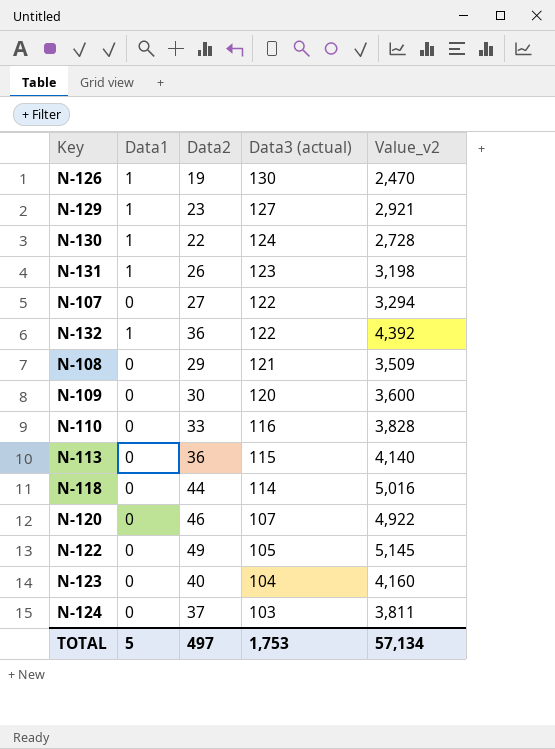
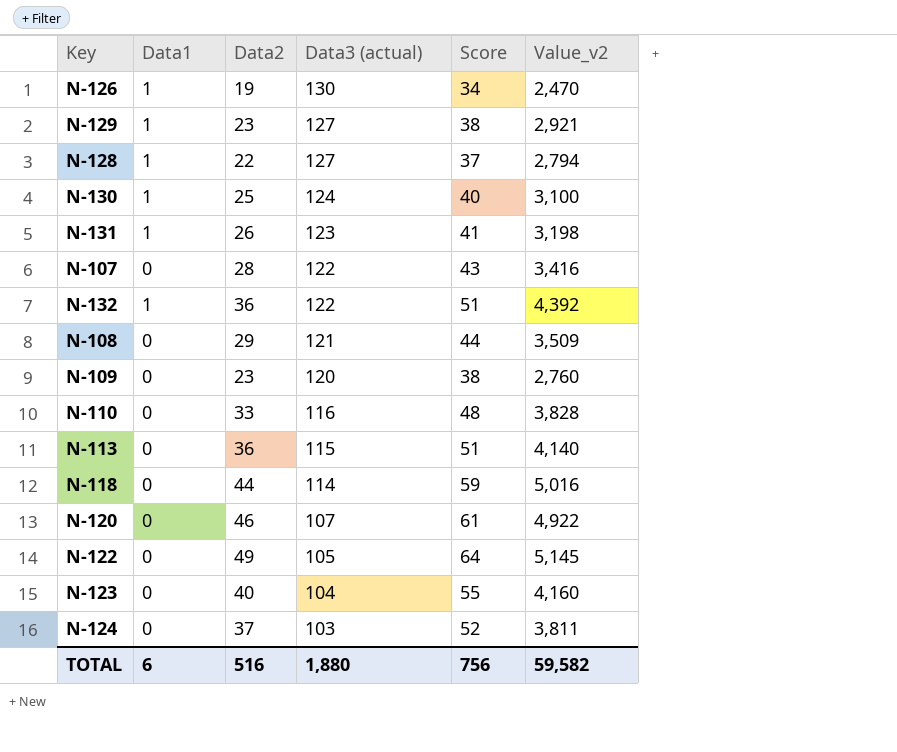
column Score | formula: none -> [Data2] + 15
row N-128: none -> 1 | 22 | 127 | 37 | 2,794
N-130 | Data2: 22 -> 25
N-130 | Value_v2: 2,728 -> 3,100
N-107 | Data2: 27 -> 28
N-107 | Value_v2: 3,294 -> 3,416
N-109 | Data2: 30 -> 23
N-109 | Value_v2: 3,600 -> 2,760
TOTAL | Data1: 5 -> 6
TOTAL | Data2: 497 -> 516
TOTAL | Data3 (actual): 1,753 -> 1,880
TOTAL | Value_v2: 57,134 -> 59,582

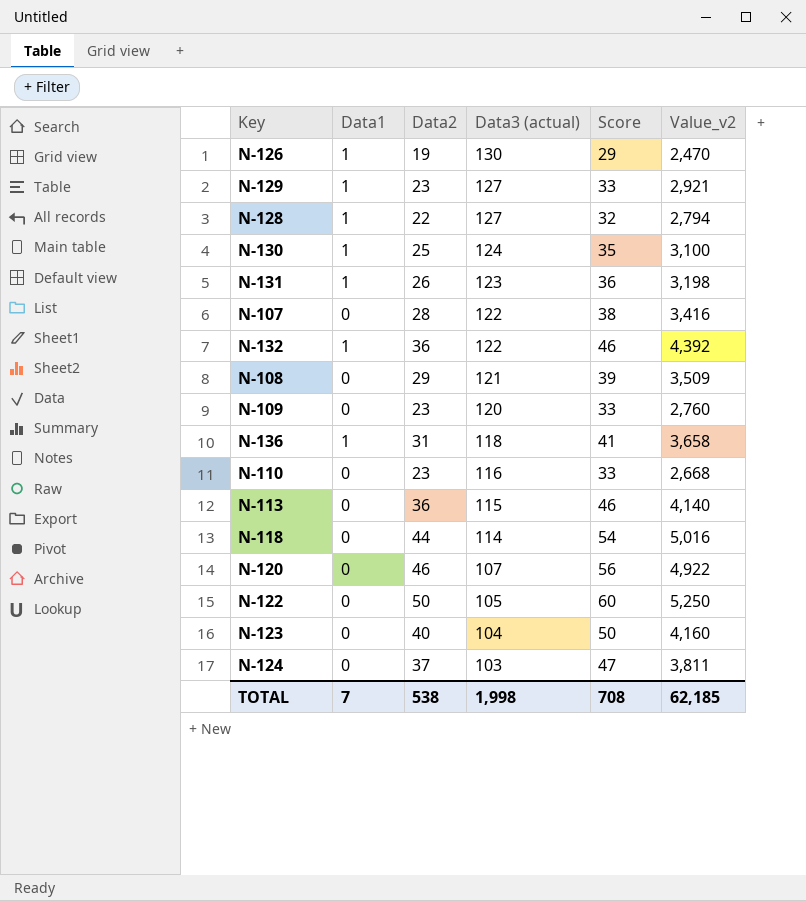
column Score | formula: [Data2] + 15 -> [Data2] + 10
row N-136: none -> 1 | 31 | 118 | 41 | 3,658
N-110 | Data2: 33 -> 23
N-110 | Value_v2: 3,828 -> 2,668
N-122 | Data2: 49 -> 50
N-122 | Value_v2: 5,145 -> 5,250
TOTAL | Data1: 6 -> 7
TOTAL | Data2: 516 -> 538
TOTAL | Data3 (actual): 1,880 -> 1,998
TOTAL | Score: 756 -> 708
TOTAL | Value_v2: 59,582 -> 62,185

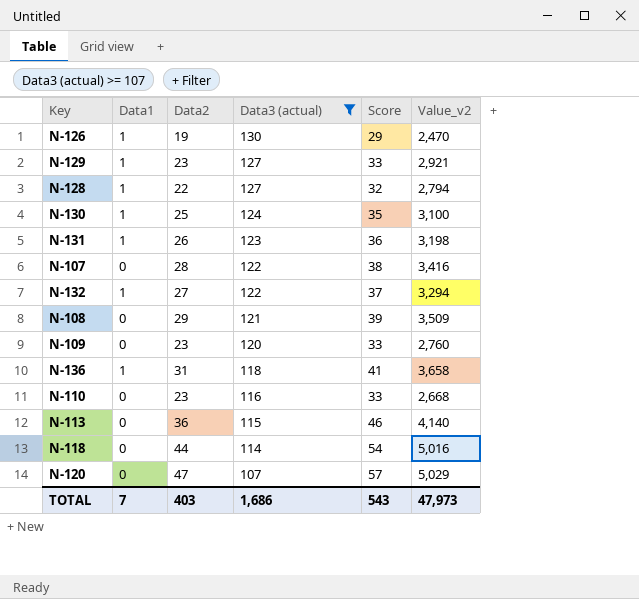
filter: none -> Data3 (actual) >= 107
N-132 | Data2: 36 -> 27
N-132 | Score: 46 -> 37
N-132 | Value_v2: 4,392 -> 3,294
N-120 | Data2: 46 -> 47
N-120 | Score: 56 -> 57
N-120 | Value_v2: 4,922 -> 5,029
TOTAL | Data2: 538 -> 403
TOTAL | Data3 (actual): 1,998 -> 1,686
TOTAL | Score: 708 -> 543
TOTAL | Value_v2: 62,185 -> 47,973

